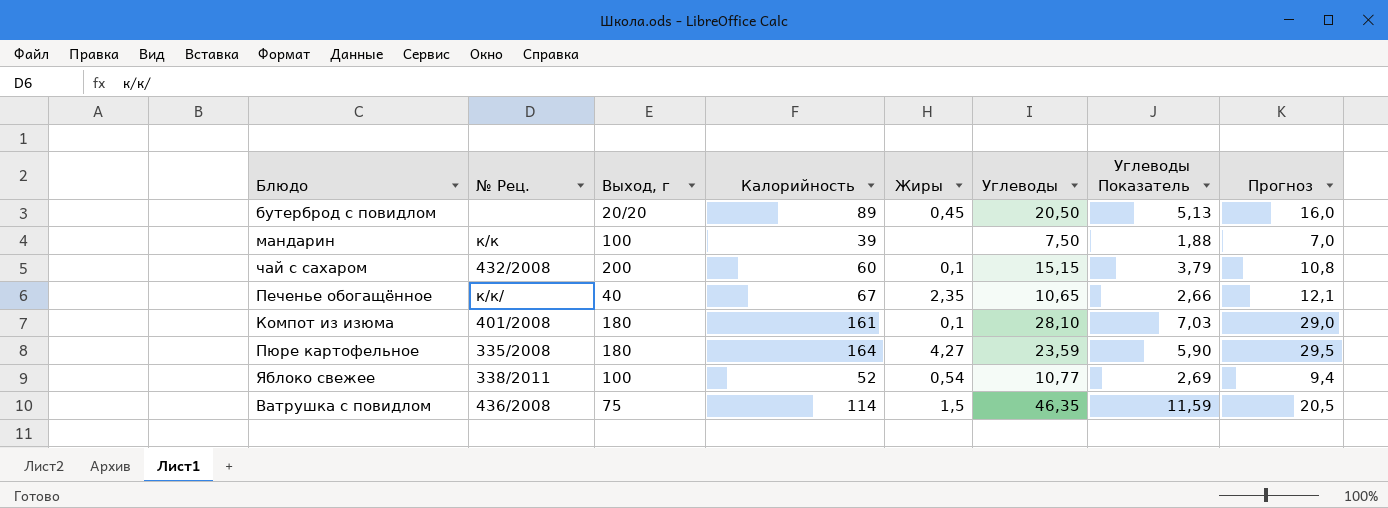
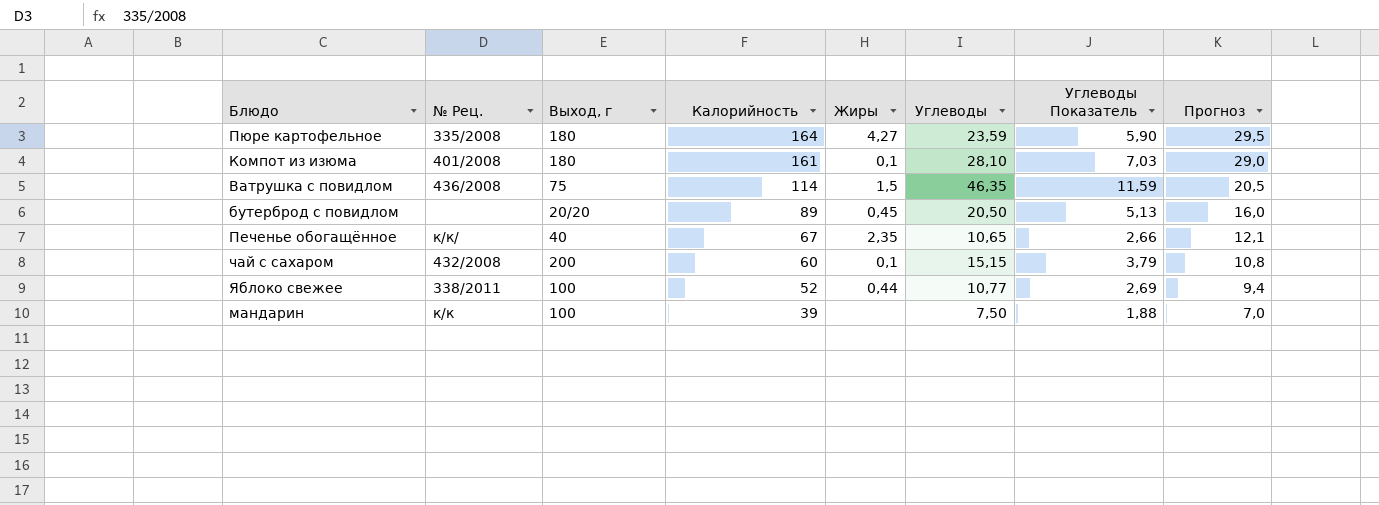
row order: none -> Калорийность descending
Яблоко свежее | Жиры: 0,54 -> 0,44

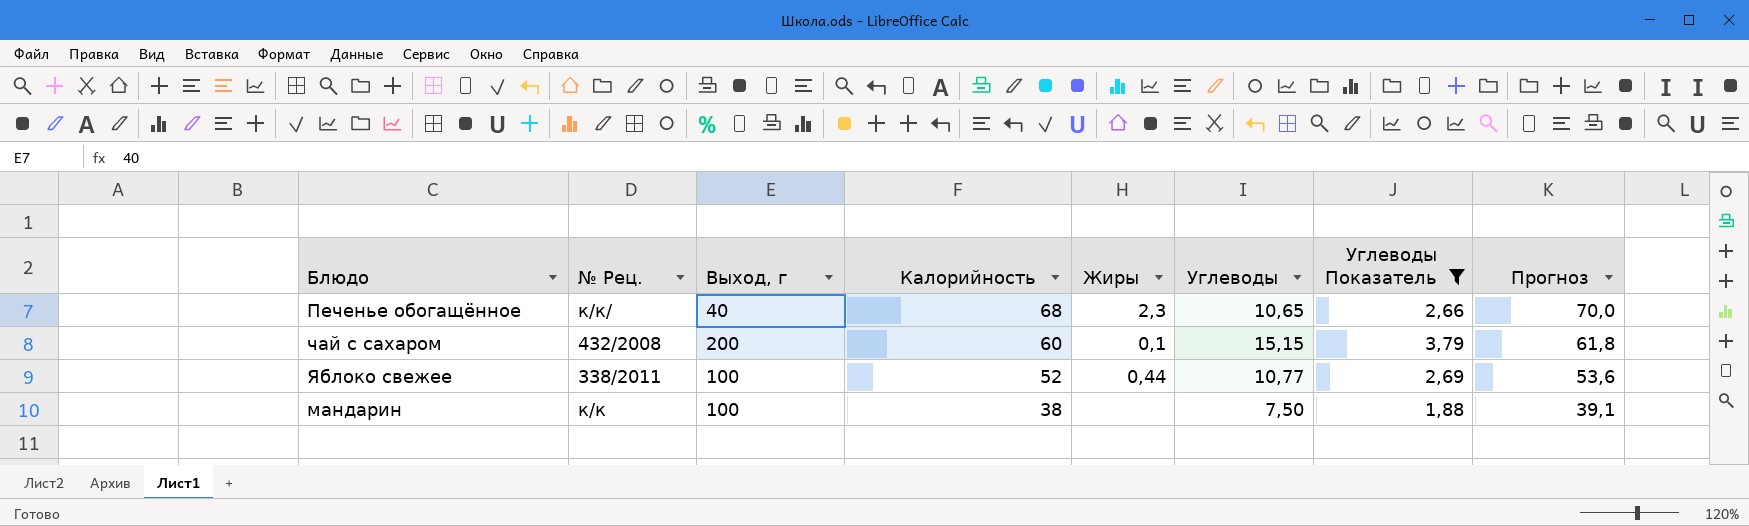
filter: none -> Углеводы Показатель <= 3,79
column Прогноз | formula: [Калорийность] * 0,18 -> [Калорийность] * 1,03
Печенье обогащённое | Калорийность: 67 -> 68
Печенье обогащённое | Жиры: 2,35 -> 2,3
мандарин | Калорийность: 39 -> 38

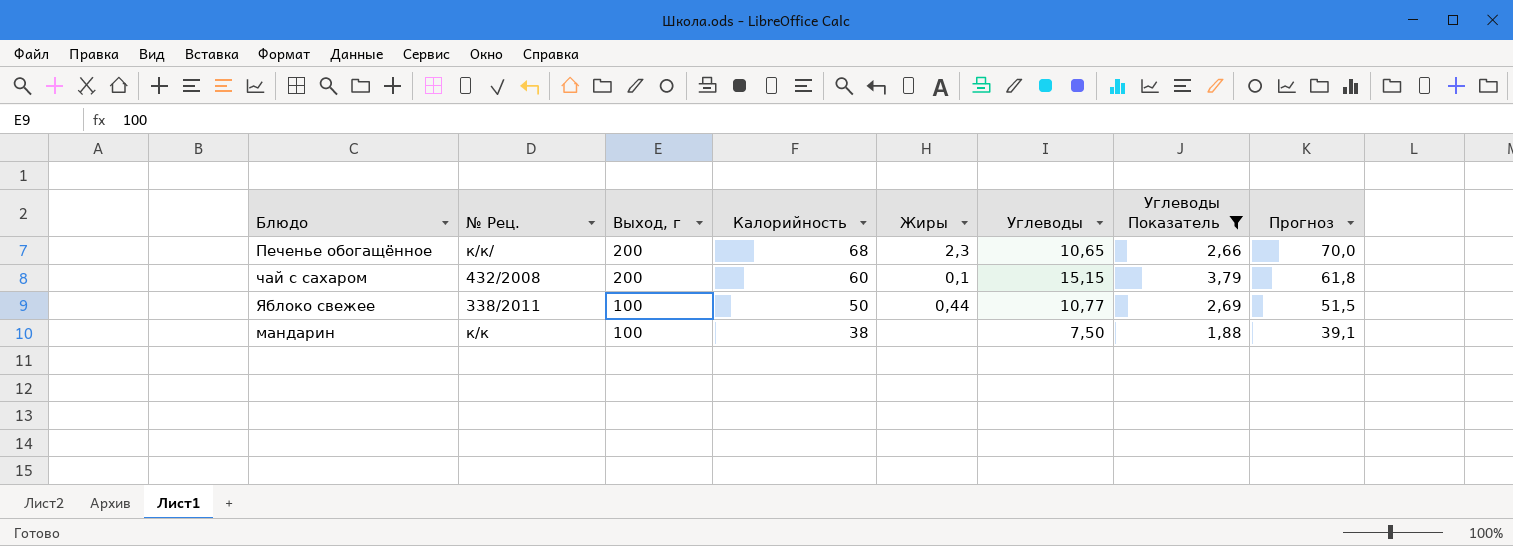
Печенье обогащённое | Выход, г: 40 -> 200
Яблоко свежее | Калорийность: 52 -> 50
Яблоко свежее | Прогноз: 53,6 -> 51,5

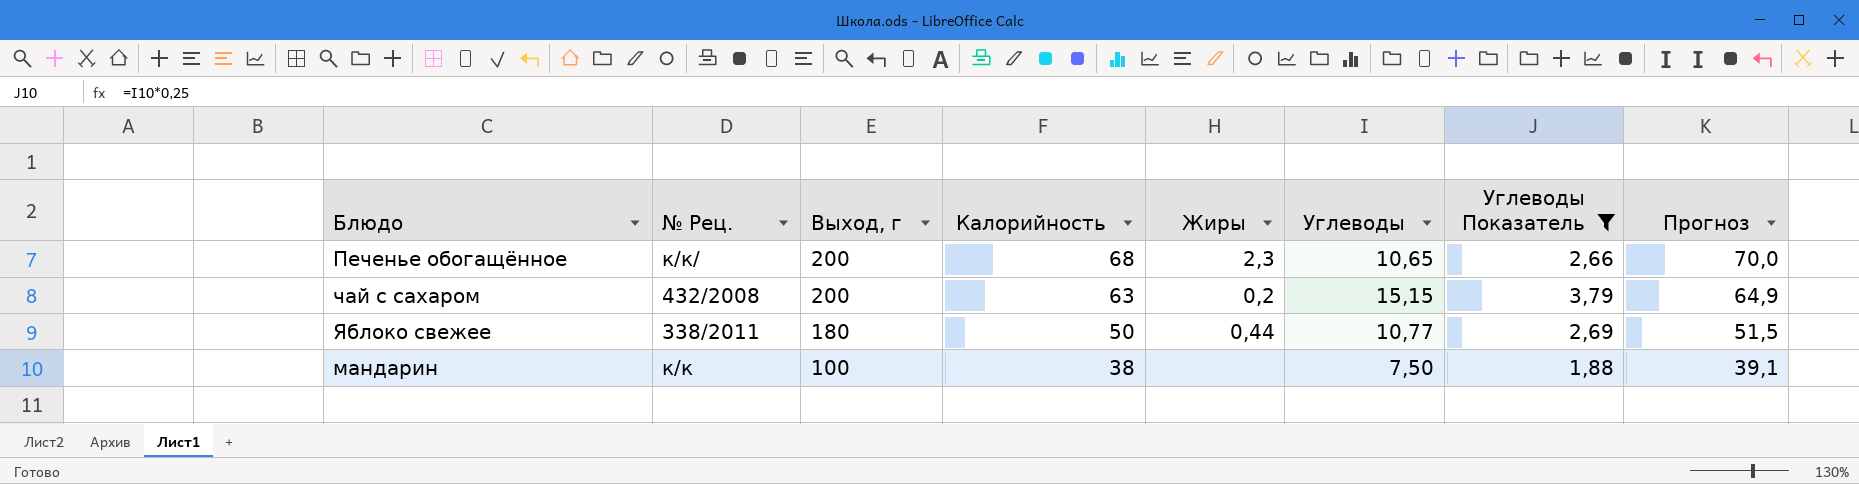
чай с сахаром | Калорийность: 60 -> 63
чай с сахаром | Жиры: 0,1 -> 0,2
чай с сахаром | Прогноз: 61,8 -> 64,9
Яблоко свежее | Выход, г: 100 -> 180

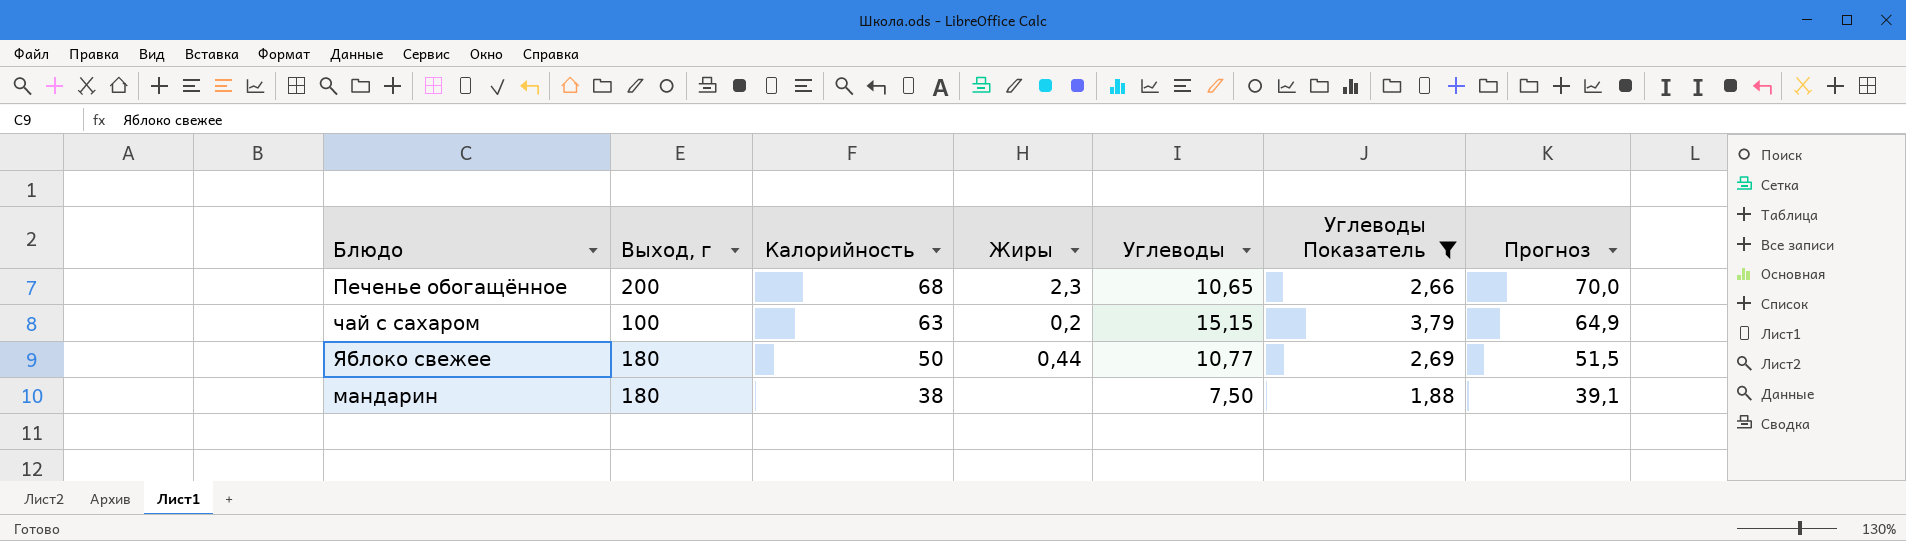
column № Рец. | position: 2 -> none
чай с сахаром | Выход, г: 200 -> 100
мандарин | Выход, г: 100 -> 180

